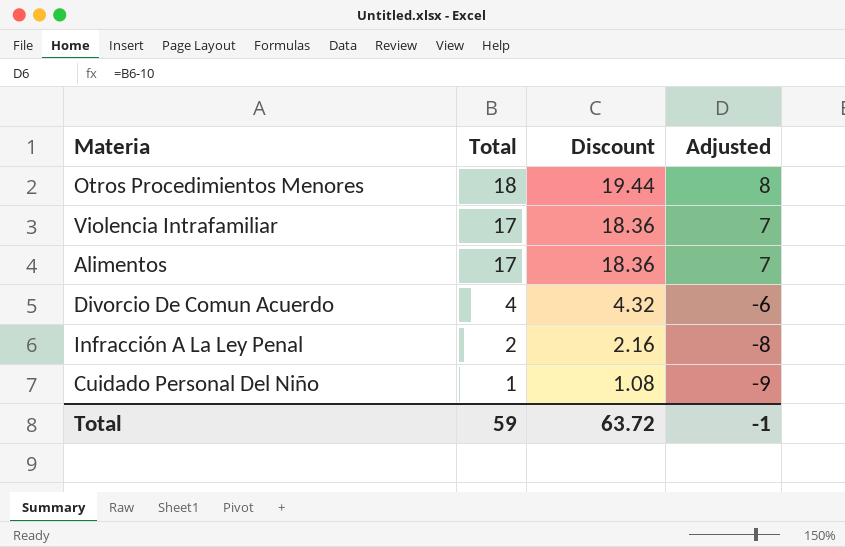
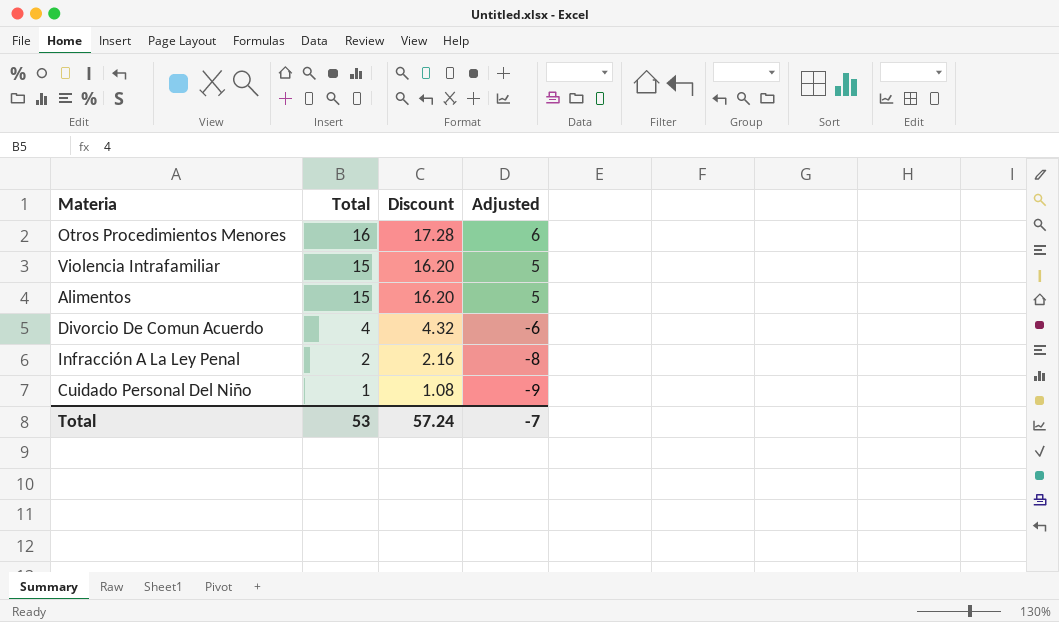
Otros Procedimientos Menores | Total: 18 -> 16
Otros Procedimientos Menores | Discount: 19.44 -> 17.28
Otros Procedimientos Menores | Adjusted: 8 -> 6
Violencia Intrafamiliar | Total: 17 -> 15
Violencia Intrafamiliar | Discount: 18.36 -> 16.20
Violencia Intrafamiliar | Adjusted: 7 -> 5
Alimentos | Total: 17 -> 15
Alimentos | Discount: 18.36 -> 16.20
Alimentos | Adjusted: 7 -> 5
Total | Total: 59 -> 53
Total | Discount: 63.72 -> 57.24
Total | Adjusted: -1 -> -7

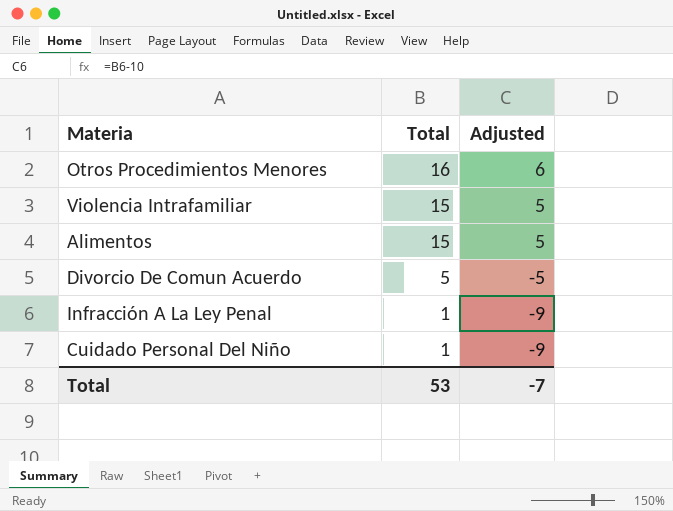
column Discount | formula: [Total] * 1.08 -> none
Divorcio De Comun Acuerdo | Total: 4 -> 5
Divorcio De Comun Acuerdo | Adjusted: -6 -> -5
Infracción A La Ley Penal | Total: 2 -> 1
Infracción A La Ley Penal | Adjusted: -8 -> -9

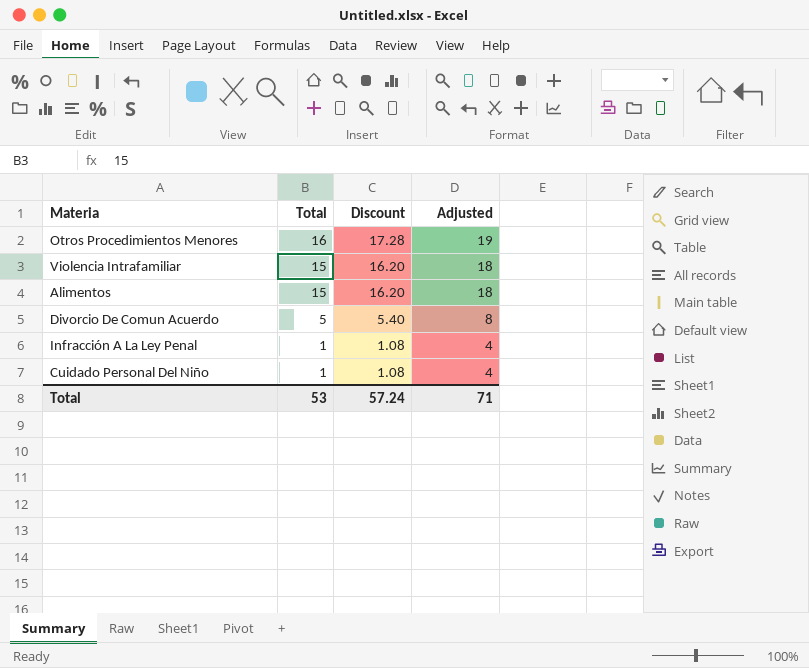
column Discount | formula: none -> [Total] * 1.08
column Adjusted | formula: [Total] - 10 -> [Total] + 3
Total | Adjusted: -7 -> 71

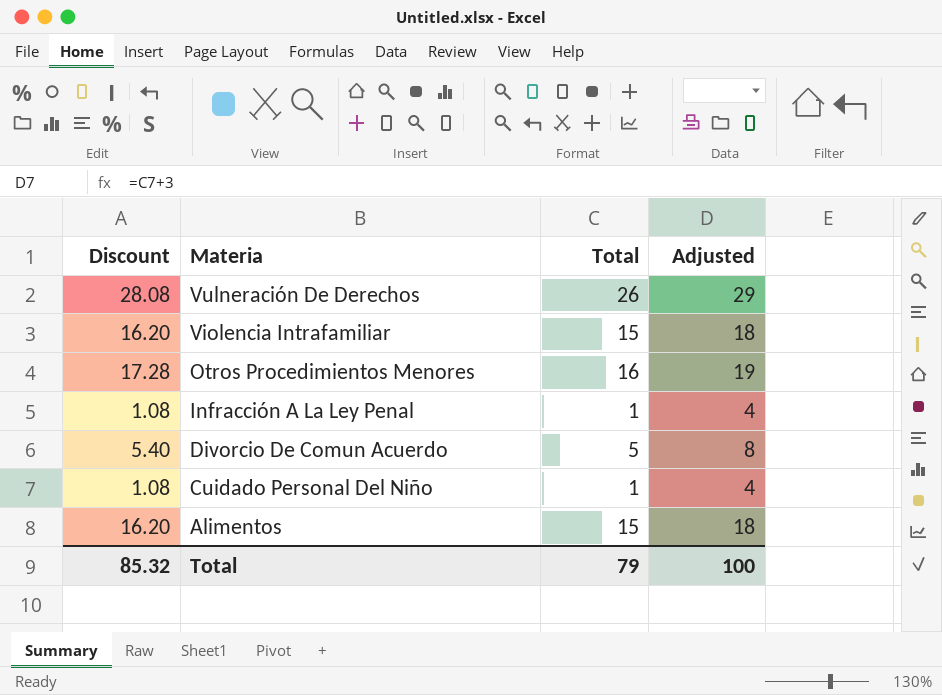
row order: Total descending -> Materia descending
column Discount | position: 3 -> 1
row Vulneración De Derechos: none -> 28.08 | 26 | 29
Total | Discount: 57.24 -> 85.32
Total | Total: 53 -> 79
Total | Adjusted: 71 -> 100

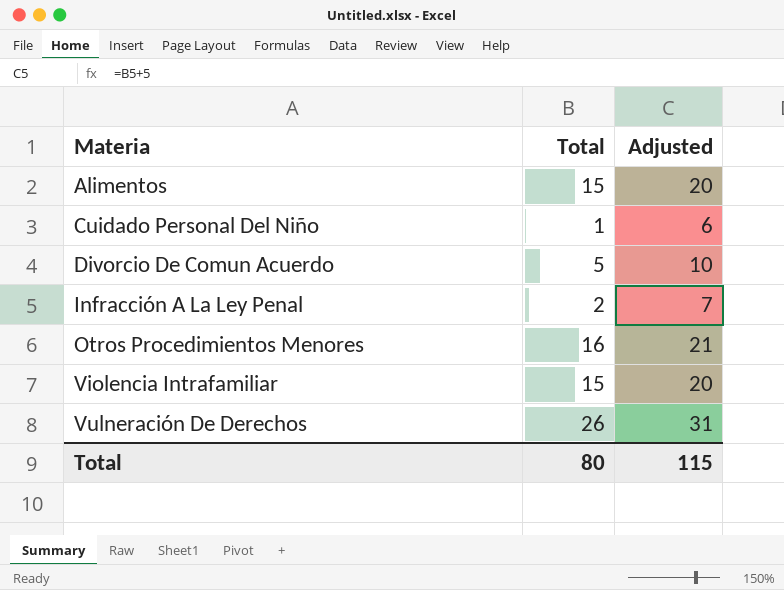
row order: Materia descending -> Materia ascending
column Discount | formula: [Total] * 1.08 -> none
column Adjusted | formula: [Total] + 3 -> [Total] + 5
Infracción A La Ley Penal | Total: 1 -> 2
Total | Total: 79 -> 80
Total | Adjusted: 100 -> 115

